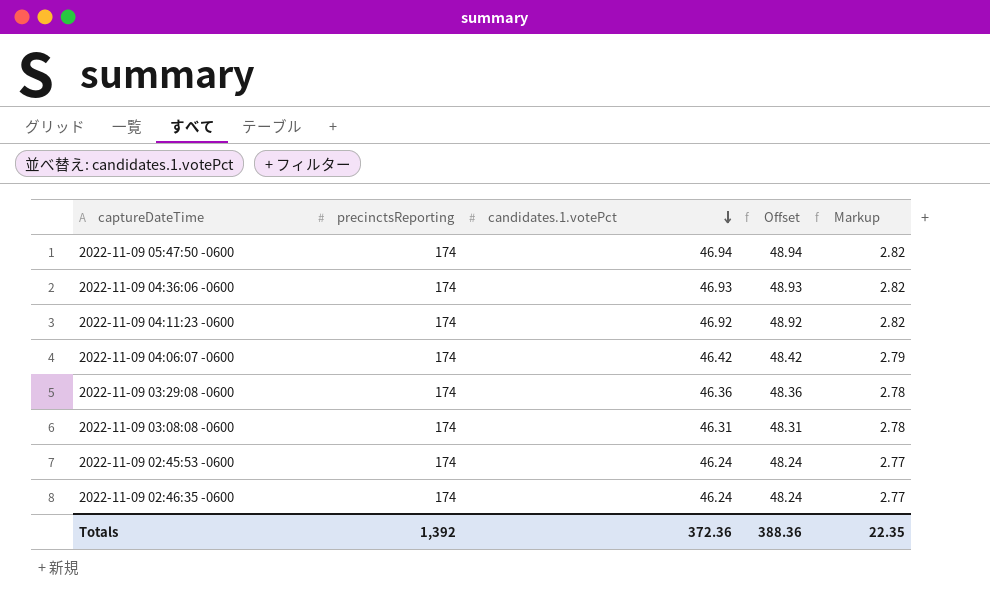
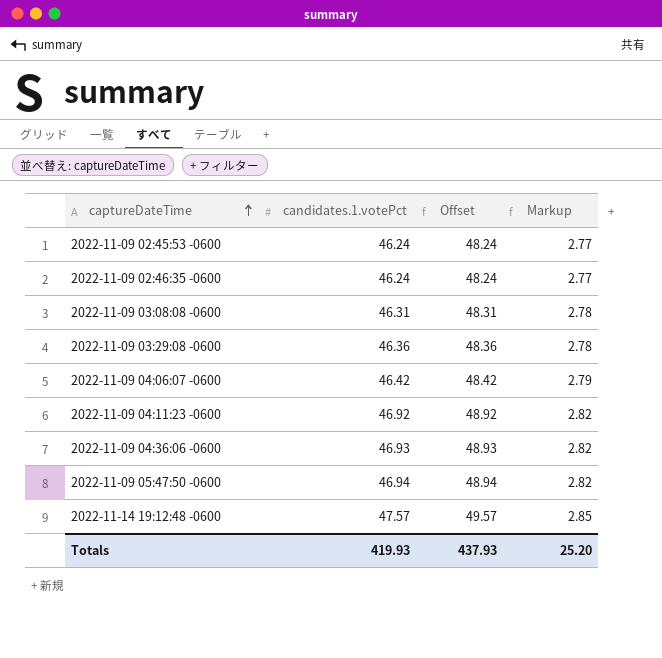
row order: candidates.1.votePct descending -> captureDateTime ascending
column precinctsReporting | position: 2 -> none
row 2022-11-14 19:12:48 -0600: none -> 47.57 | 49.57 | 2.85
Totals | candidates.1.votePct: 372.36 -> 419.93
Totals | Offset: 388.36 -> 437.93
Totals | Markup: 22.35 -> 25.20

